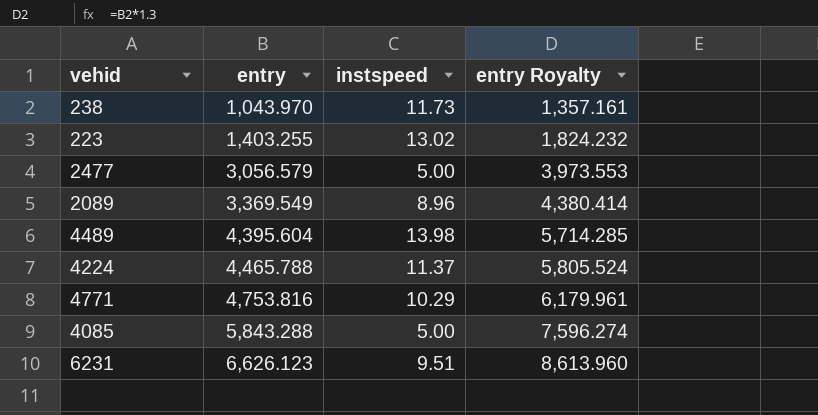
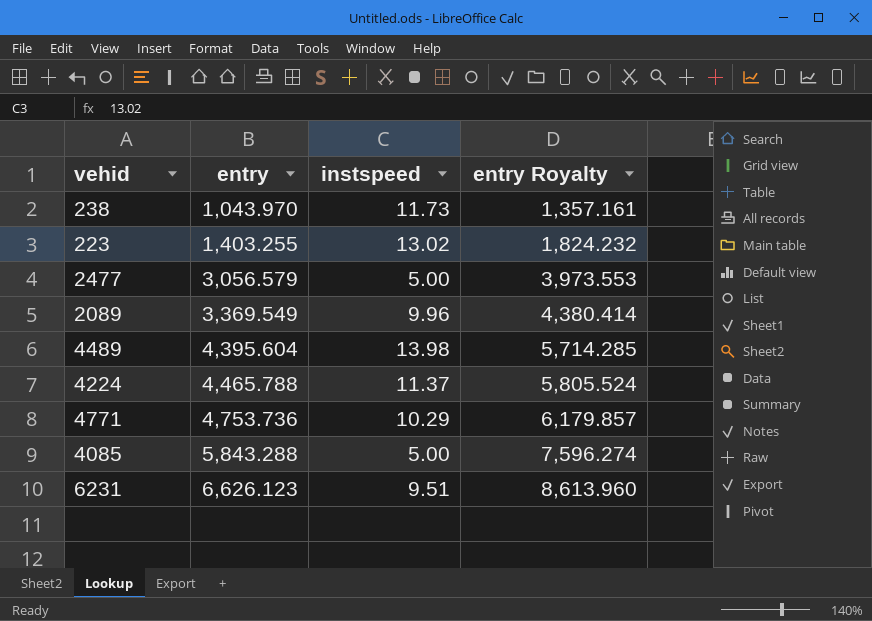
2089 | instspeed: 8.96 -> 9.96
4771 | entry: 4,753.816 -> 4,753.736
4771 | entry Royalty: 6,179.961 -> 6,179.857

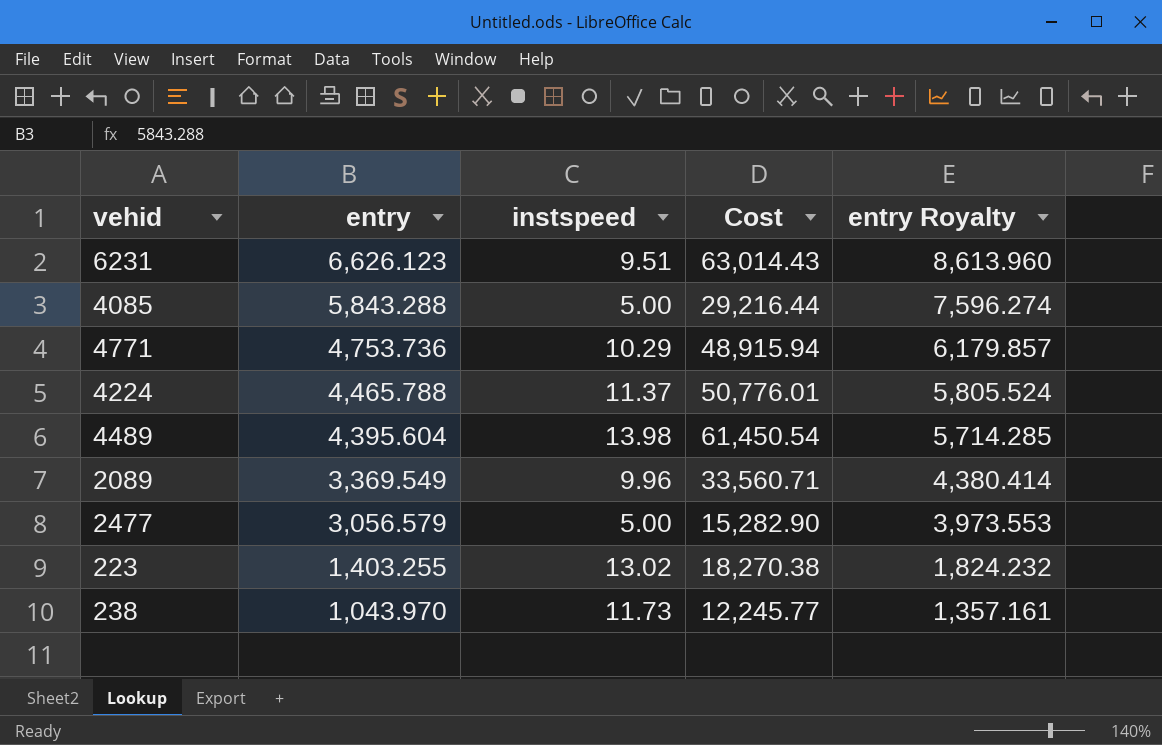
row order: entry ascending -> entry descending
column Cost | formula: none -> [entry] * [instspeed]

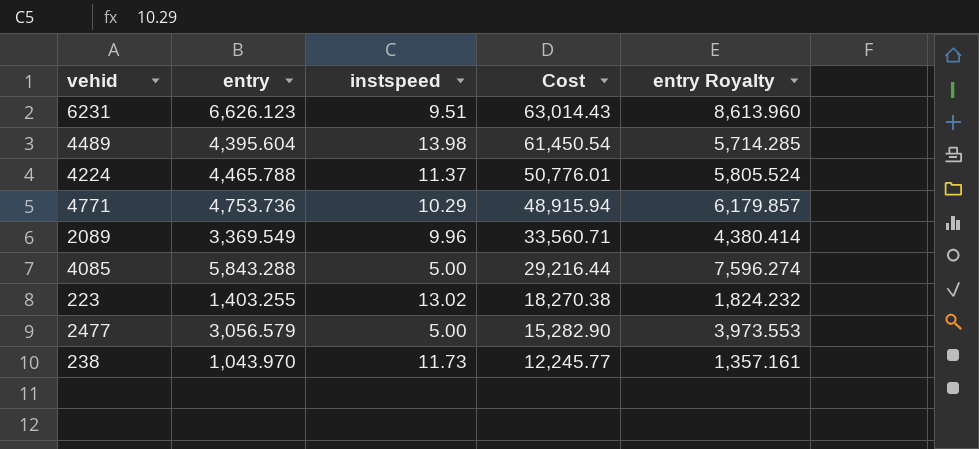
row order: entry descending -> Cost descending

